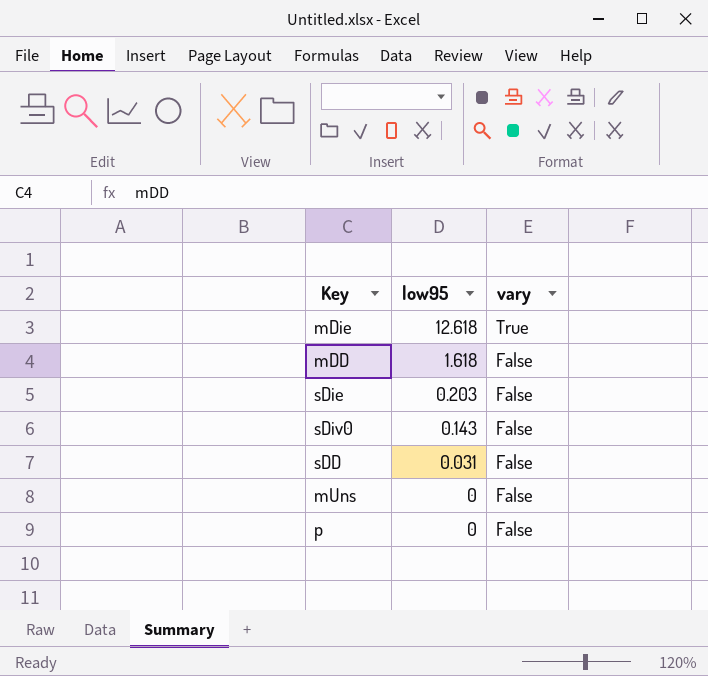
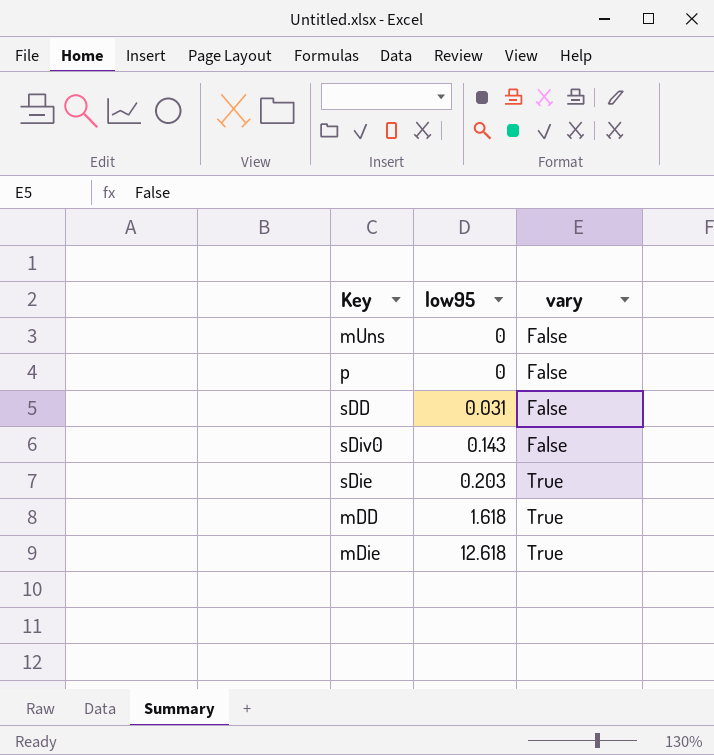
row order: low95 descending -> low95 ascending
sDie | vary: False -> True
mDD | vary: False -> True

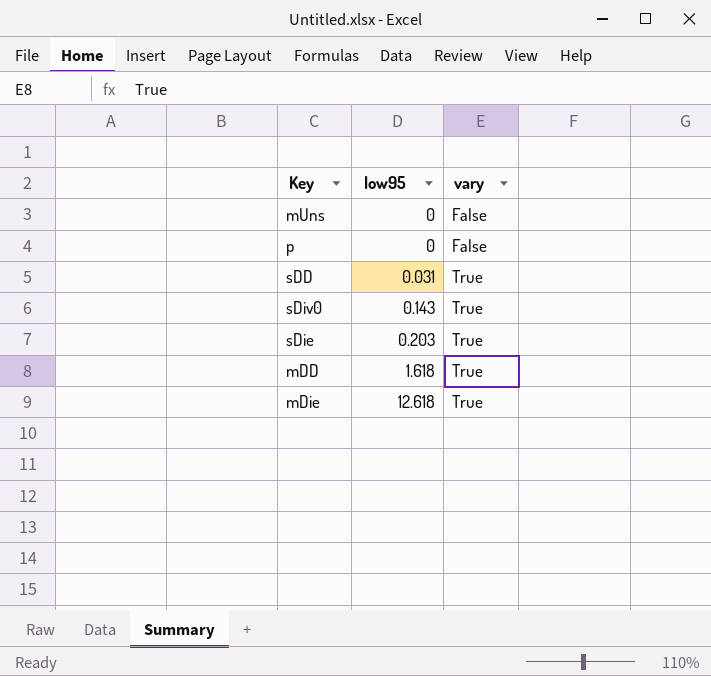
sDD | vary: False -> True
sDiv0 | vary: False -> True

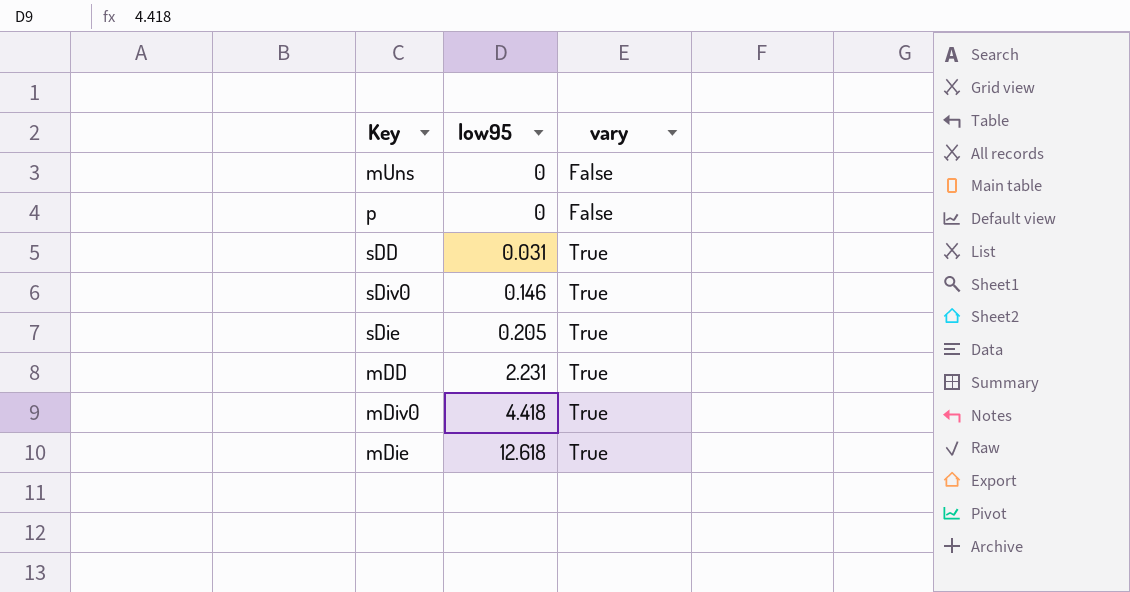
sDiv0 | low95: 0.143 -> 0.146
sDie | low95: 0.203 -> 0.205
mDD | low95: 1.618 -> 2.231
row mDiv0: none -> 4.418 | True

